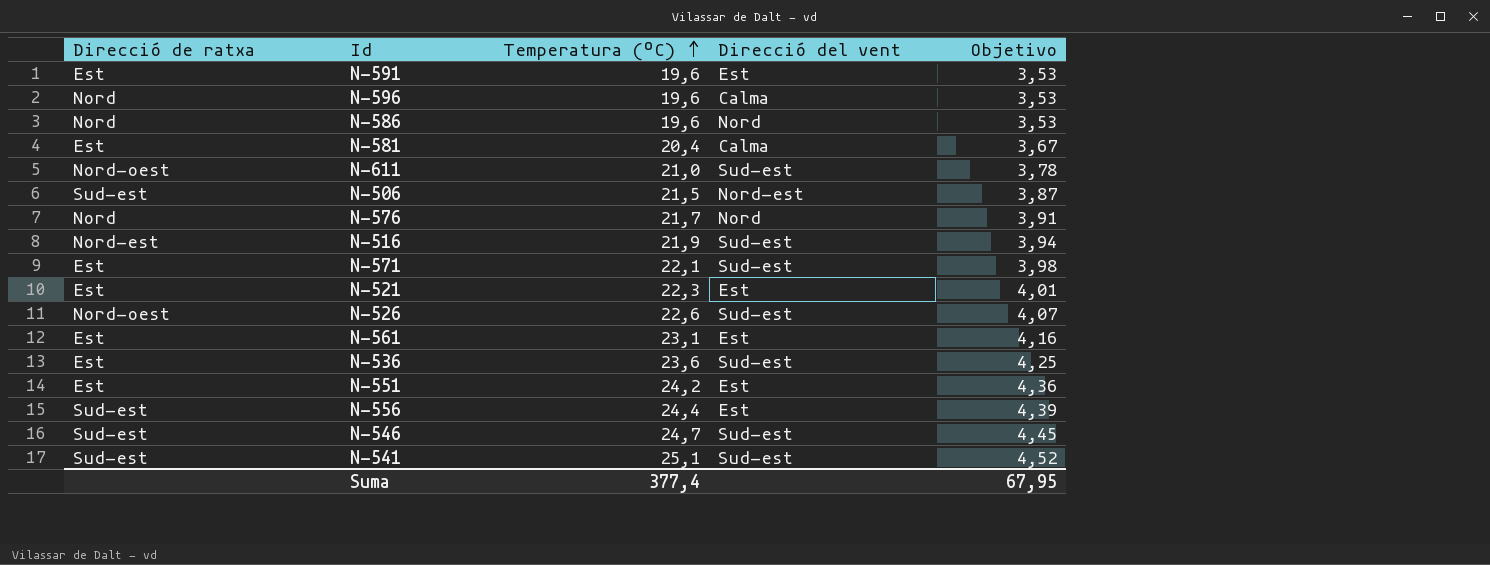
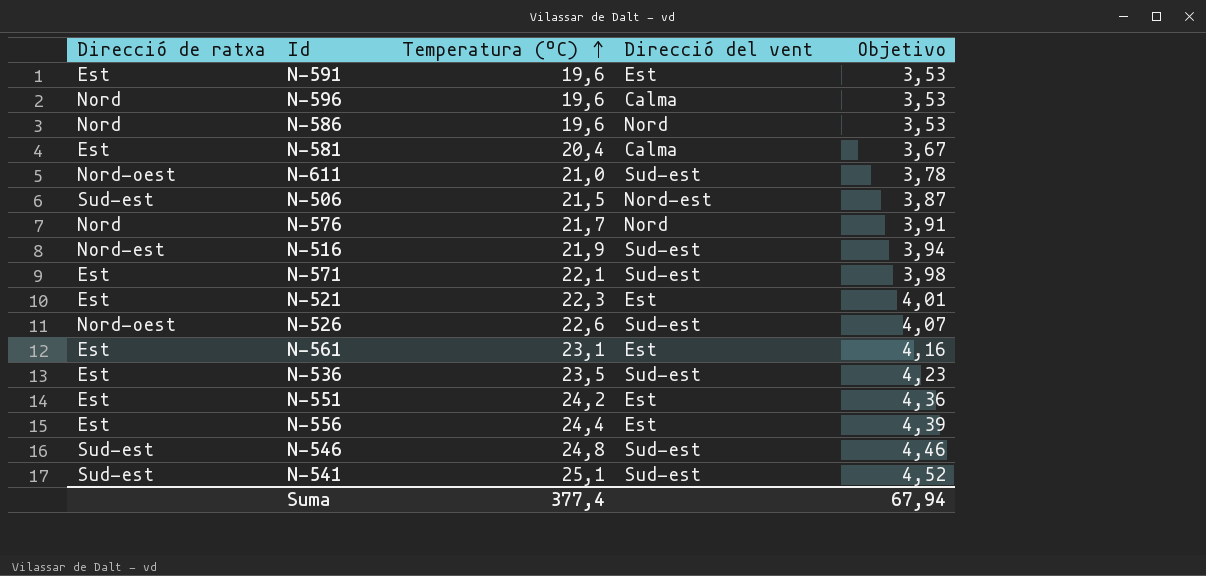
N-536 | Temperatura (ºC): 23,6 -> 23,5
N-536 | Objetivo: 4,25 -> 4,23
N-556 | Direcció de ratxa: Sud-est -> Est
N-546 | Temperatura (ºC): 24,7 -> 24,8
N-546 | Objetivo: 4,45 -> 4,46
Suma | Objetivo: 67,95 -> 67,94

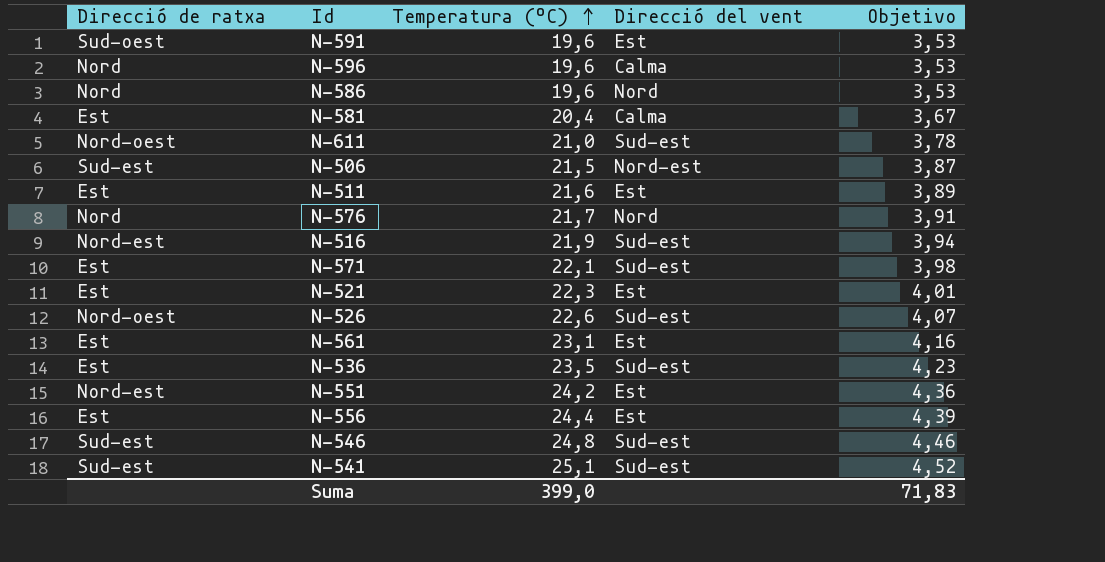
N-591 | Direcció de ratxa: Est -> Sud-oest
row N-511: none -> Est | 21,6 | Est | 3,89
N-551 | Direcció de ratxa: Est -> Nord-est
Suma | Temperatura (ºC): 377,4 -> 399,0
Suma | Objetivo: 67,94 -> 71,83

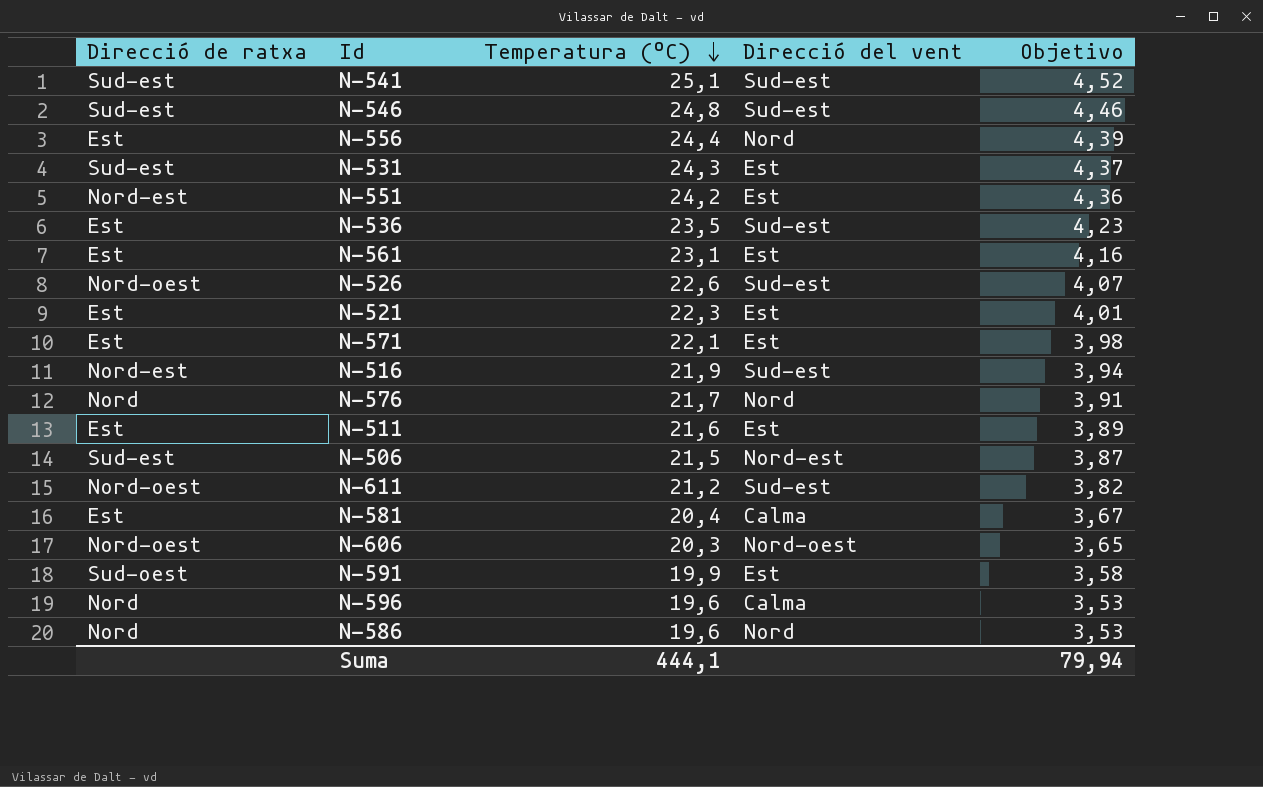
row order: Temperatura (ºC) ascending -> Temperatura (ºC) descending
N-556 | Direcció del vent: Est -> Nord
row N-531: none -> Sud-est | 24,3 | Est | 4,37
N-571 | Direcció del vent: Sud-est -> Est
N-611 | Temperatura (ºC): 21,0 -> 21,2
N-611 | Objetivo: 3,78 -> 3,82
row N-606: none -> Nord-oest | 20,3 | Nord-oest | 3,65
N-591 | Temperatura (ºC): 19,6 -> 19,9
N-591 | Objetivo: 3,53 -> 3,58
Suma | Temperatura (ºC): 399,0 -> 444,1
Suma | Objetivo: 71,83 -> 79,94

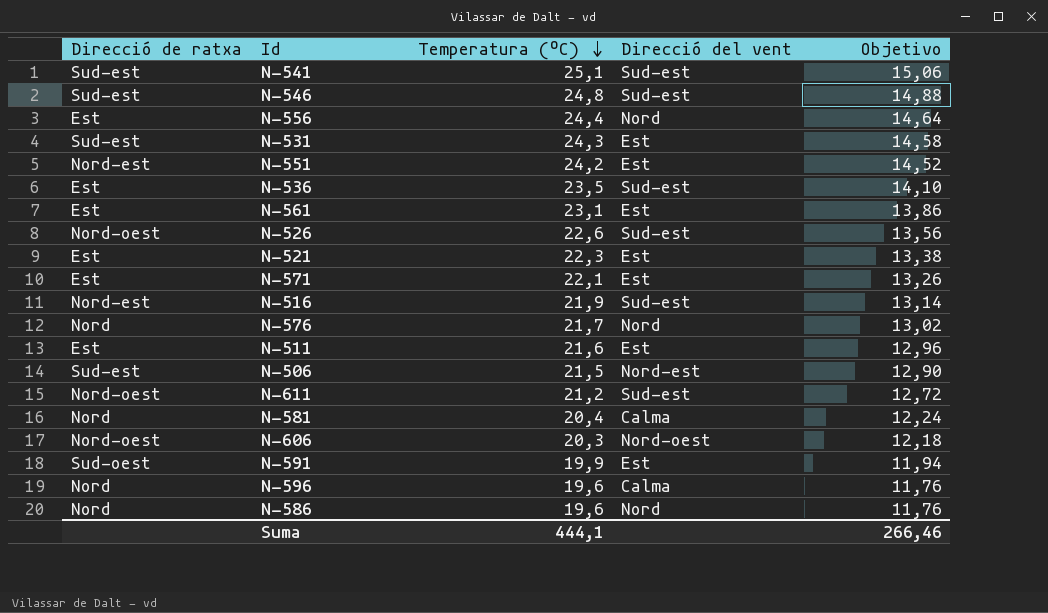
column Objetivo | formula: [Temperatura (ºC)] * 0,18 -> [Temperatura (ºC)] * 0,6
N-581 | Direcció de ratxa: Est -> Nord
Suma | Objetivo: 79,94 -> 266,46

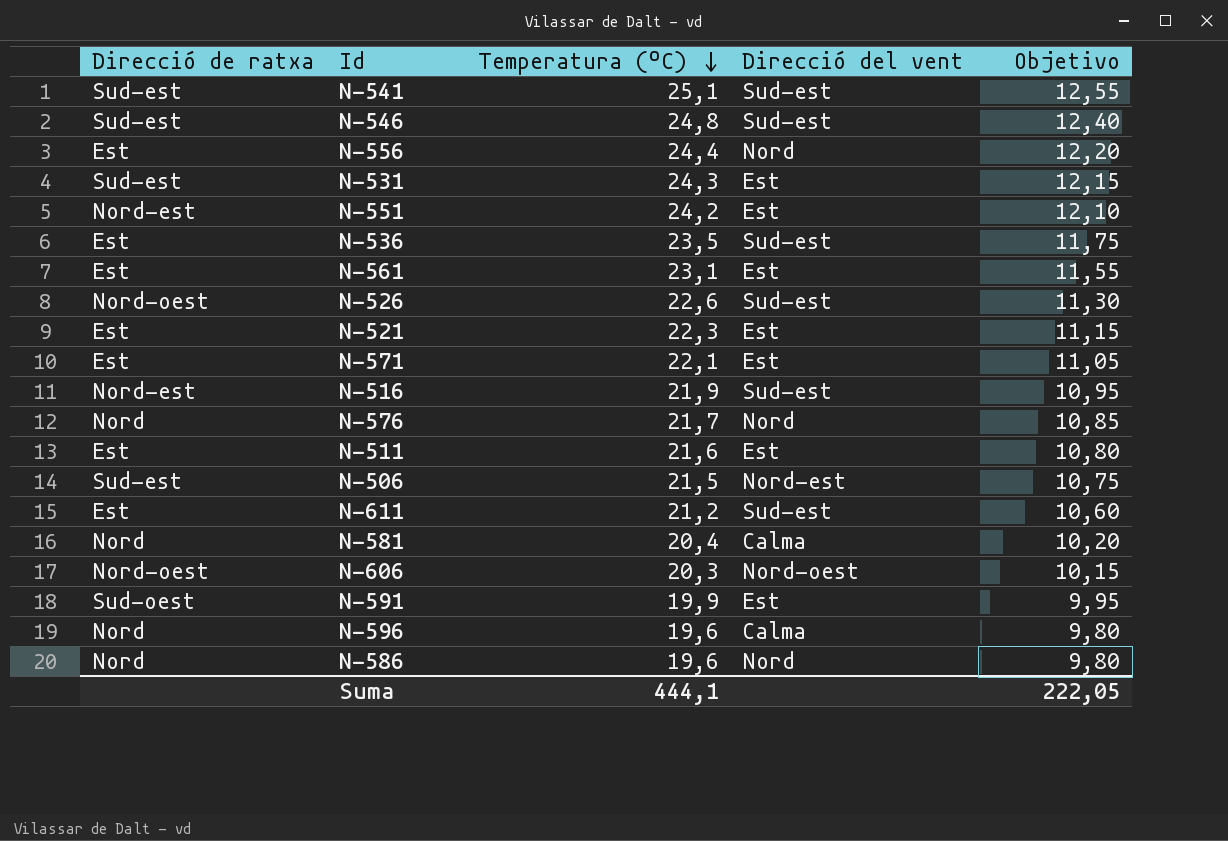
column Objetivo | formula: [Temperatura (ºC)] * 0,6 -> [Temperatura (ºC)] * 0,5
N-611 | Direcció de ratxa: Nord-oest -> Est
Suma | Objetivo: 266,46 -> 222,05

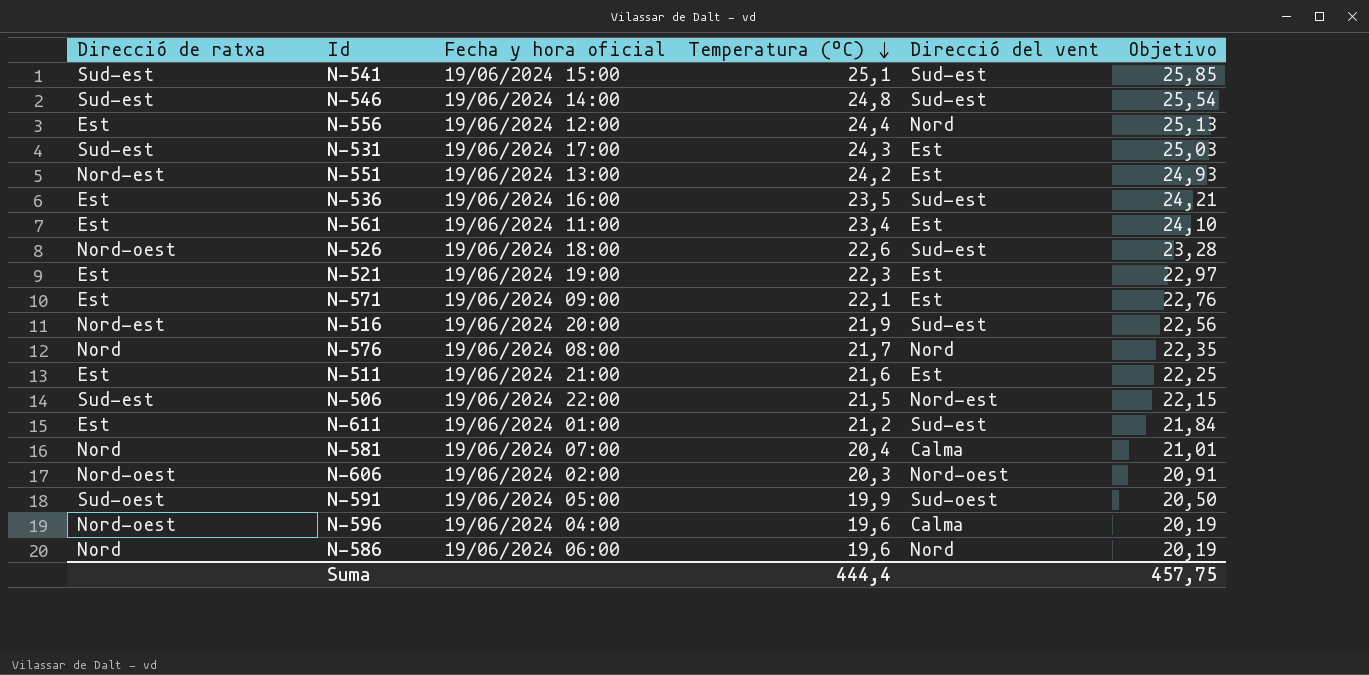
column Fecha y hora oficial | position: none -> 3
column Objetivo | formula: [Temperatura (ºC)] * 0,5 -> [Temperatura (ºC)] * 1,03
N-561 | Temperatura (ºC): 23,1 -> 23,4
N-591 | Direcció del vent: Est -> Sud-oest
N-596 | Direcció de ratxa: Nord -> Nord-oest
Suma | Temperatura (ºC): 444,1 -> 444,4
Suma | Objetivo: 222,05 -> 457,75

